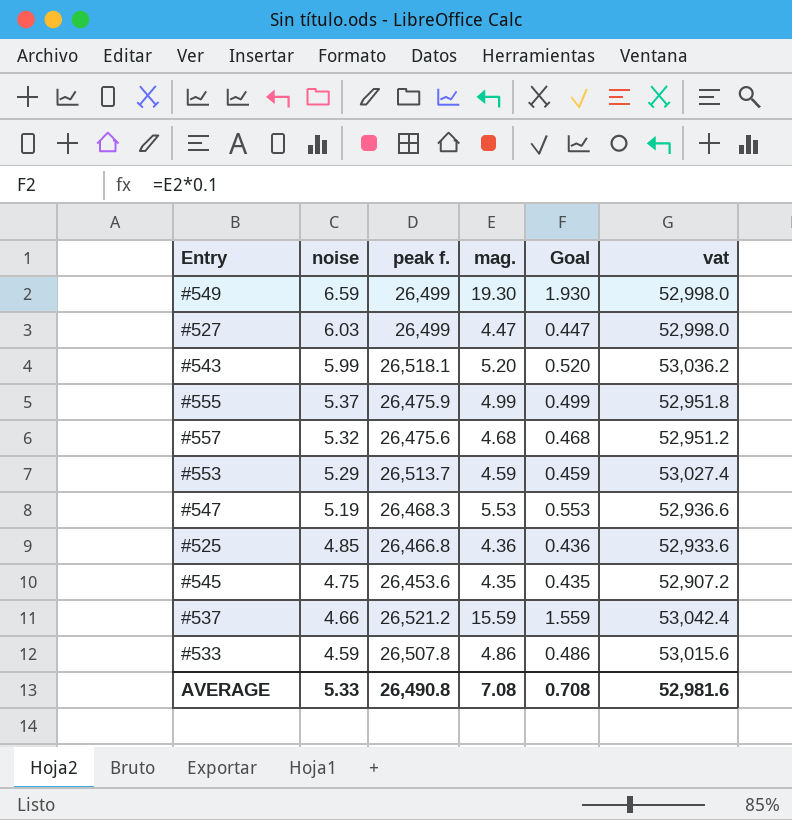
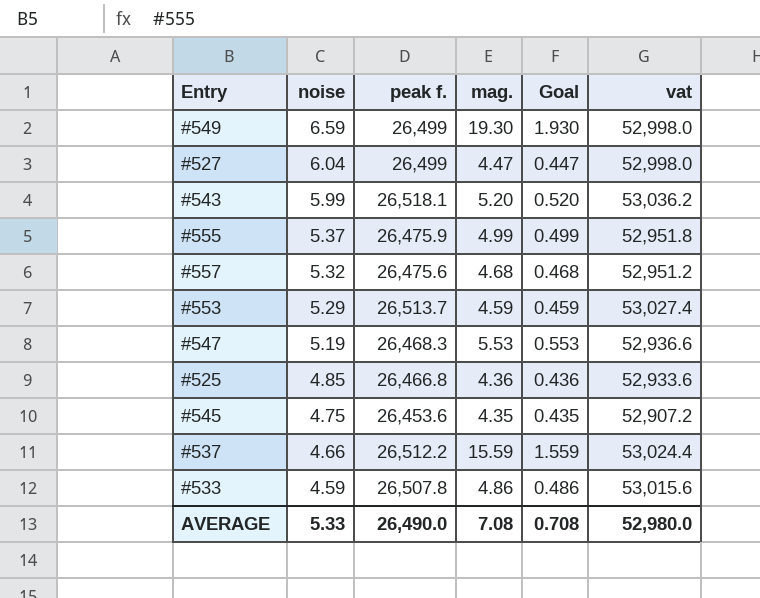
#527 | noise: 6.03 -> 6.04
#537 | peak f.: 26,521.2 -> 26,512.2
#537 | vat: 53,042.4 -> 53,024.4
AVERAGE | peak f.: 26,490.8 -> 26,490.0
AVERAGE | vat: 52,981.6 -> 52,980.0

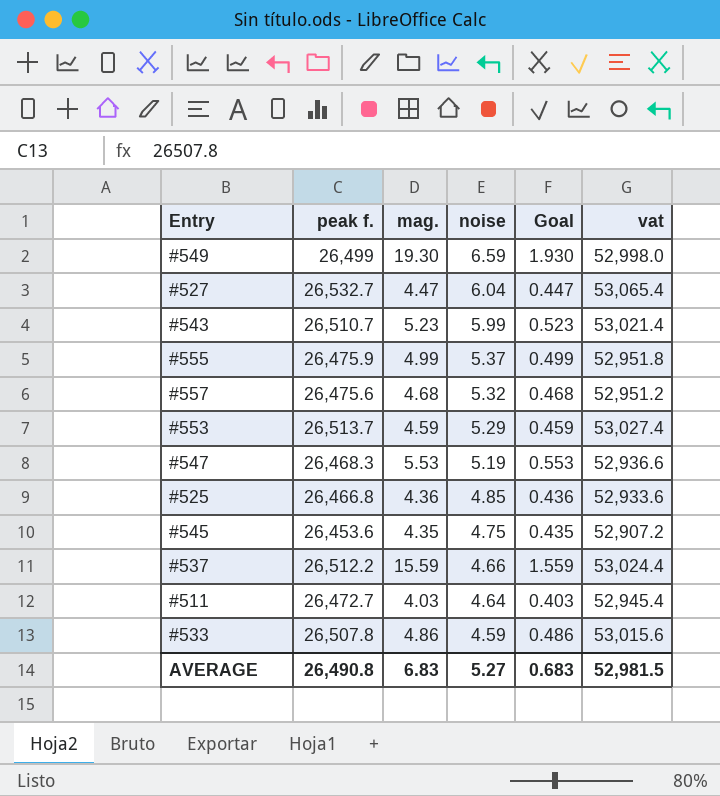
column noise | position: 2 -> 4
#527 | peak f.: 26,499 -> 26,532.7
#527 | vat: 52,998.0 -> 53,065.4
#543 | peak f.: 26,518.1 -> 26,510.7
#543 | mag.: 5.20 -> 5.23
#543 | Goal: 0.520 -> 0.523
#543 | vat: 53,036.2 -> 53,021.4
row #511: none -> 26,472.7 | 4.03 | 4.64 | 0.403 | 52,945.4
AVERAGE | peak f.: 26,490.0 -> 26,490.8
AVERAGE | mag.: 7.08 -> 6.83
AVERAGE | noise: 5.33 -> 5.27
AVERAGE | Goal: 0.708 -> 0.683
AVERAGE | vat: 52,980.0 -> 52,981.5

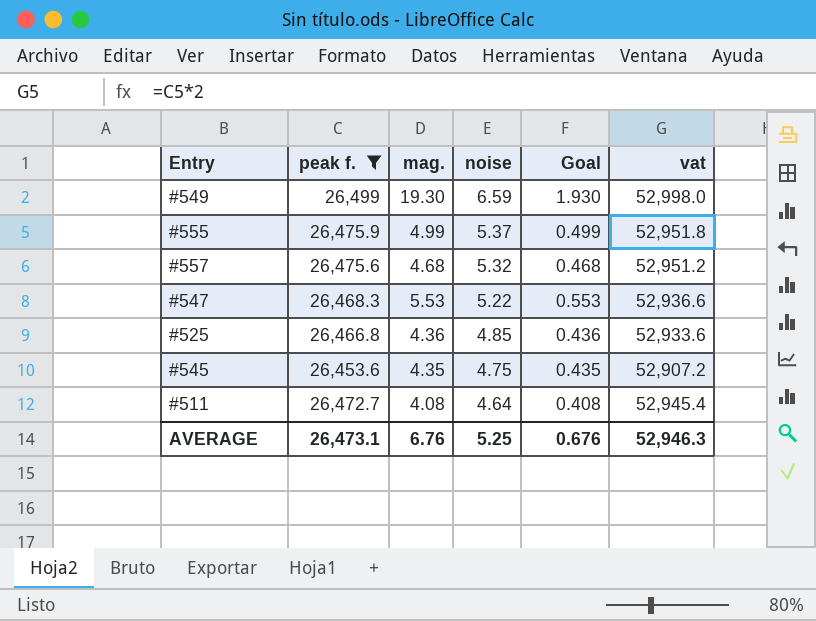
filter: none -> peak f. <= 26,499
#547 | noise: 5.19 -> 5.22
#511 | mag.: 4.03 -> 4.08
#511 | Goal: 0.403 -> 0.408
AVERAGE | peak f.: 26,490.8 -> 26,473.1
AVERAGE | mag.: 6.83 -> 6.76
AVERAGE | noise: 5.27 -> 5.25
AVERAGE | Goal: 0.683 -> 0.676
AVERAGE | vat: 52,981.5 -> 52,946.3

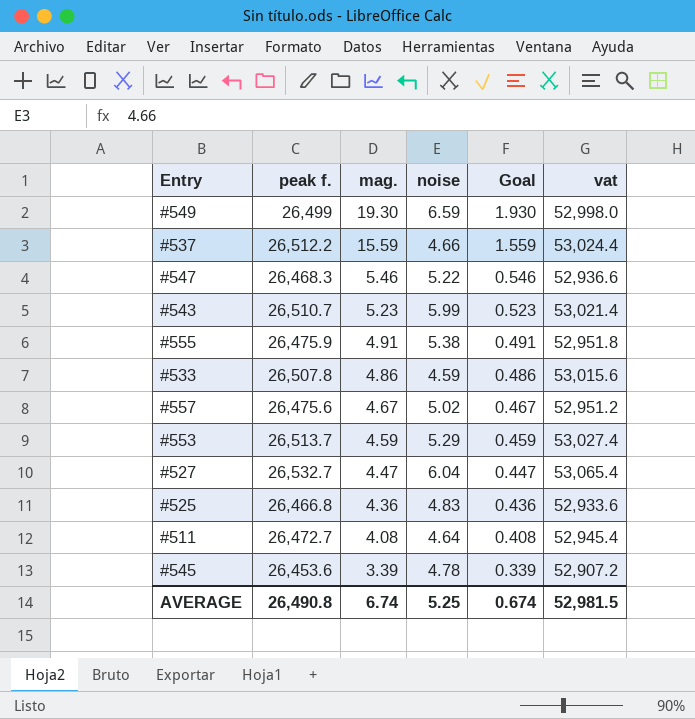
filter: peak f. <= 26,499 -> none
row order: noise descending -> mag. descending
#547 | mag.: 5.53 -> 5.46
#547 | Goal: 0.553 -> 0.546
#555 | mag.: 4.99 -> 4.91
#555 | noise: 5.37 -> 5.38
#555 | Goal: 0.499 -> 0.491
#557 | mag.: 4.68 -> 4.67
#557 | noise: 5.32 -> 5.02
#557 | Goal: 0.468 -> 0.467
#525 | noise: 4.85 -> 4.83
#545 | mag.: 4.35 -> 3.39
#545 | noise: 4.75 -> 4.78
#545 | Goal: 0.435 -> 0.339
AVERAGE | peak f.: 26,473.1 -> 26,490.8
AVERAGE | mag.: 6.76 -> 6.74
AVERAGE | Goal: 0.676 -> 0.674
AVERAGE | vat: 52,946.3 -> 52,981.5

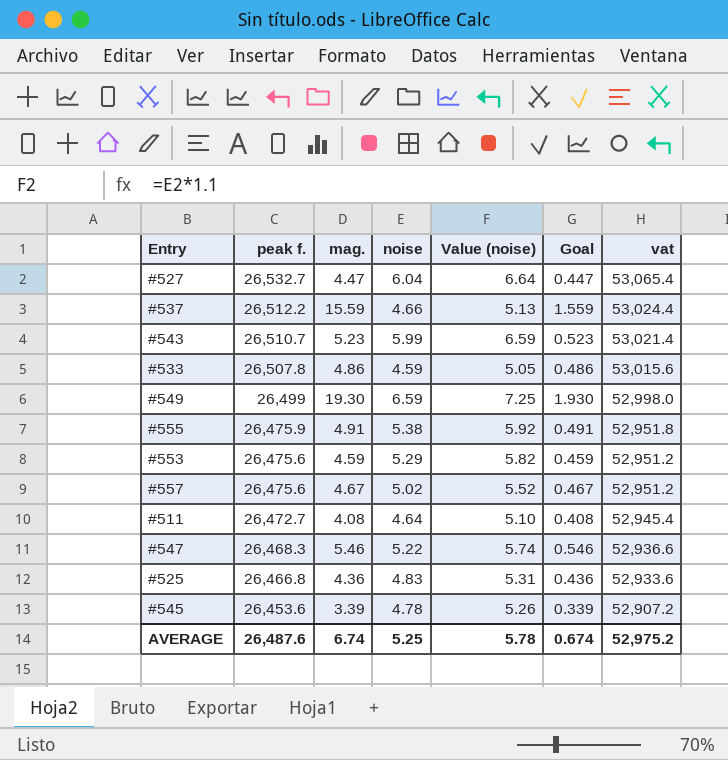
row order: mag. descending -> peak f. descending
column Value (noise) | formula: none -> [noise] * 1.1
#553 | peak f.: 26,513.7 -> 26,475.6
#553 | vat: 53,027.4 -> 52,951.2
AVERAGE | peak f.: 26,490.8 -> 26,487.6
AVERAGE | vat: 52,981.5 -> 52,975.2

